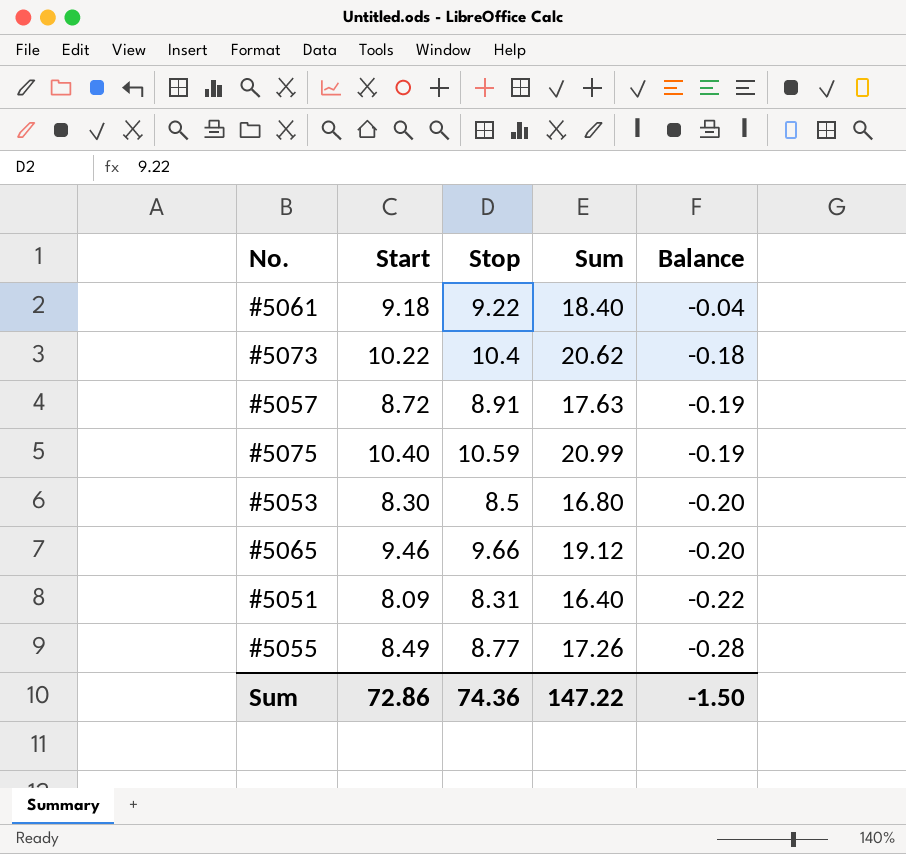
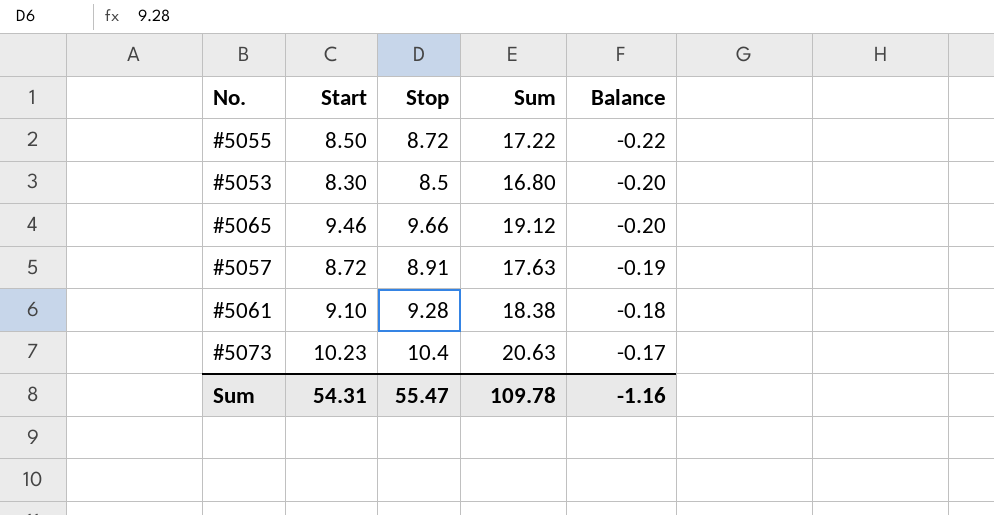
row order: Balance descending -> Balance ascending
row #5075: 10.40 | 10.59 | 20.99 | -0.19 -> none
row #5051: 8.09 | 8.31 | 16.40 | -0.22 -> none
#5055 | Start: 8.49 -> 8.50
#5055 | Stop: 8.77 -> 8.72
#5055 | Sum: 17.26 -> 17.22
#5055 | Balance: -0.28 -> -0.22
#5061 | Start: 9.18 -> 9.10
#5061 | Stop: 9.22 -> 9.28
#5061 | Sum: 18.40 -> 18.38
#5061 | Balance: -0.04 -> -0.18
#5073 | Start: 10.22 -> 10.23
#5073 | Sum: 20.62 -> 20.63
#5073 | Balance: -0.18 -> -0.17
Sum | Start: 72.86 -> 54.31
Sum | Stop: 74.36 -> 55.47
Sum | Sum: 147.22 -> 109.78
Sum | Balance: -1.50 -> -1.16

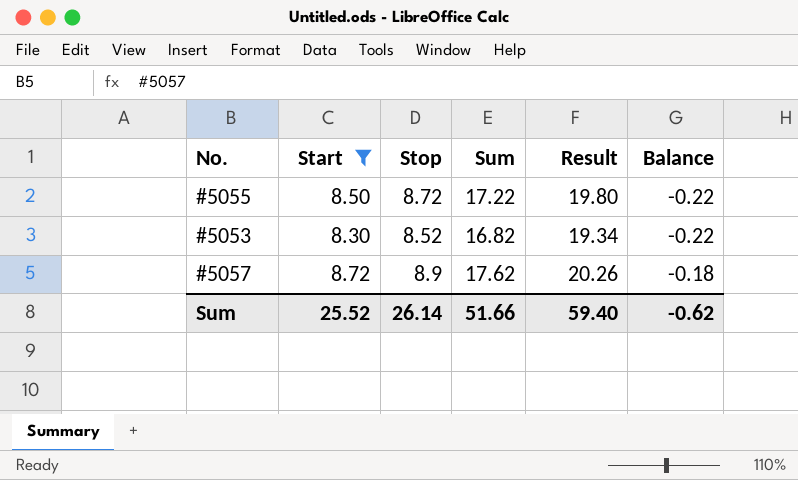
filter: none -> Start <= 8.72
column Result | formula: none -> [Sum] * 1.15
#5053 | Stop: 8.5 -> 8.52
#5053 | Sum: 16.80 -> 16.82
#5053 | Balance: -0.20 -> -0.22
#5057 | Stop: 8.91 -> 8.9
#5057 | Sum: 17.63 -> 17.62
#5057 | Balance: -0.19 -> -0.18
Sum | Start: 54.31 -> 25.52
Sum | Stop: 55.47 -> 26.14
Sum | Sum: 109.78 -> 51.66
Sum | Balance: -1.16 -> -0.62

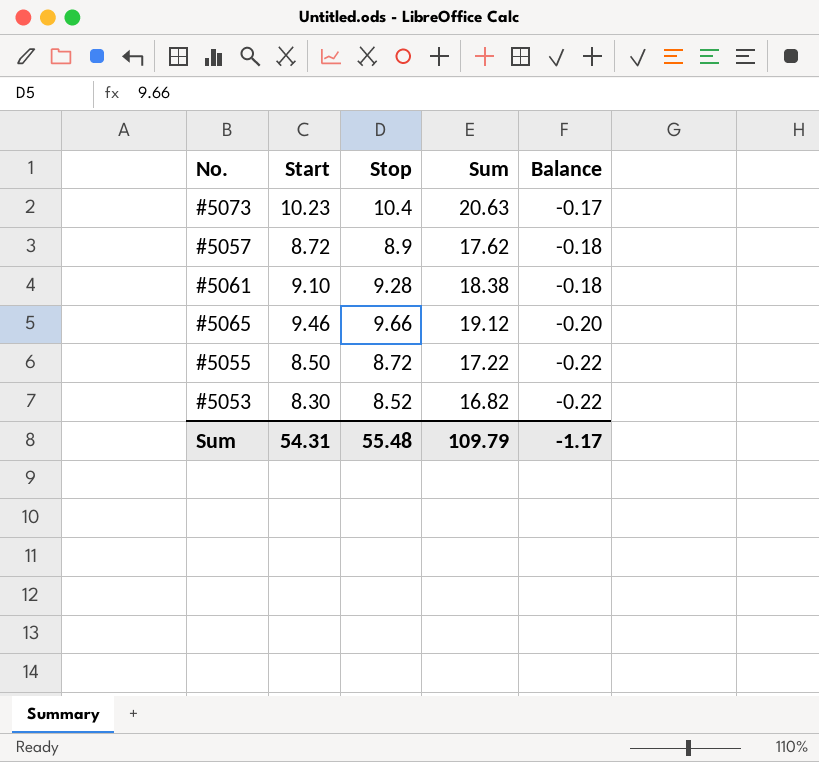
filter: Start <= 8.72 -> none
row order: Balance ascending -> Balance descending
column Result | formula: [Sum] * 1.15 -> none
Sum | Start: 25.52 -> 54.31
Sum | Stop: 26.14 -> 55.48
Sum | Sum: 51.66 -> 109.79
Sum | Balance: -0.62 -> -1.17

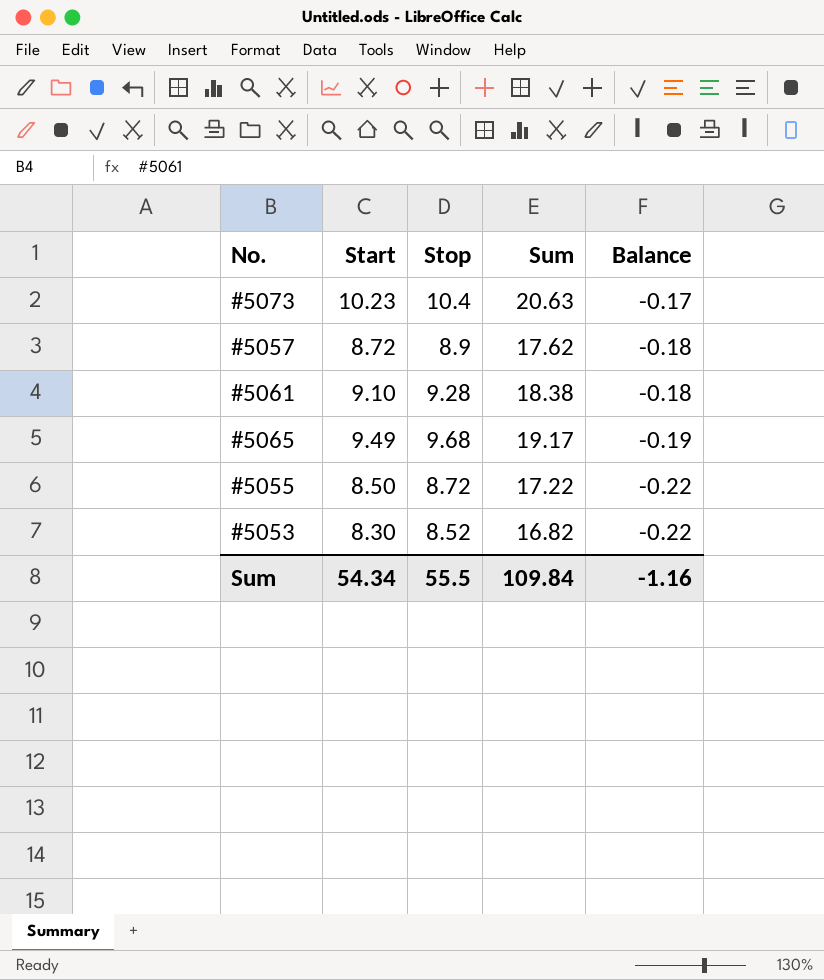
#5065 | Start: 9.46 -> 9.49
#5065 | Stop: 9.66 -> 9.68
#5065 | Sum: 19.12 -> 19.17
#5065 | Balance: -0.20 -> -0.19
Sum | Start: 54.31 -> 54.34
Sum | Stop: 55.48 -> 55.5
Sum | Sum: 109.79 -> 109.84
Sum | Balance: -1.17 -> -1.16

